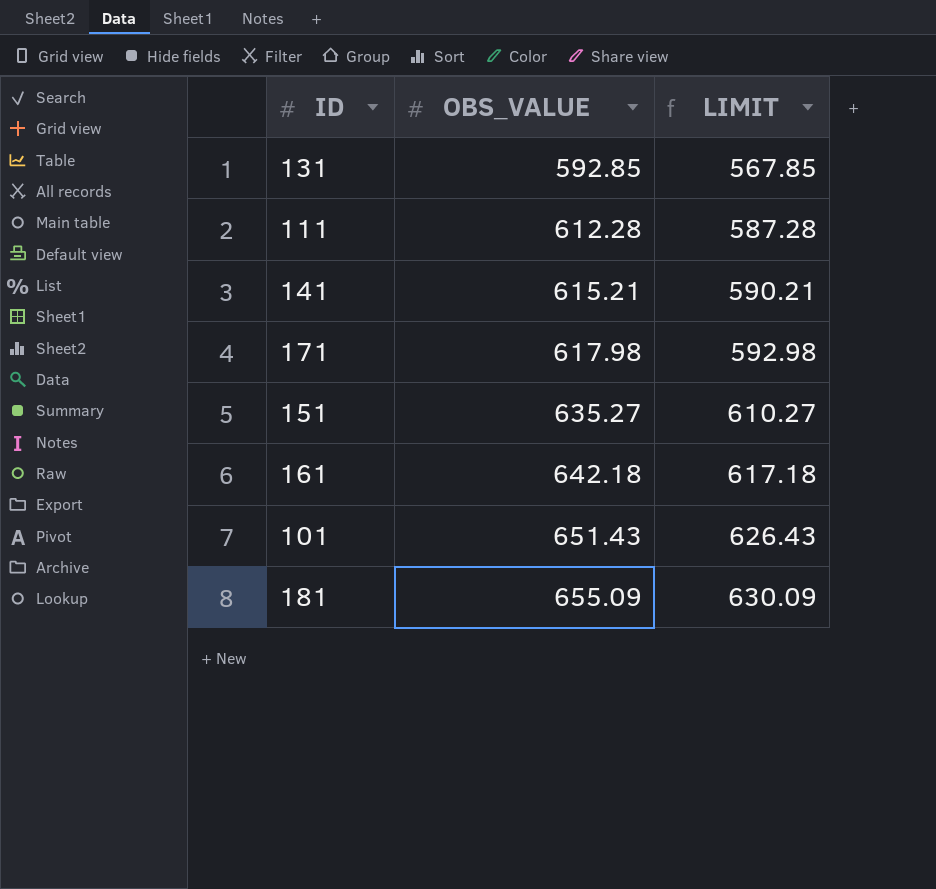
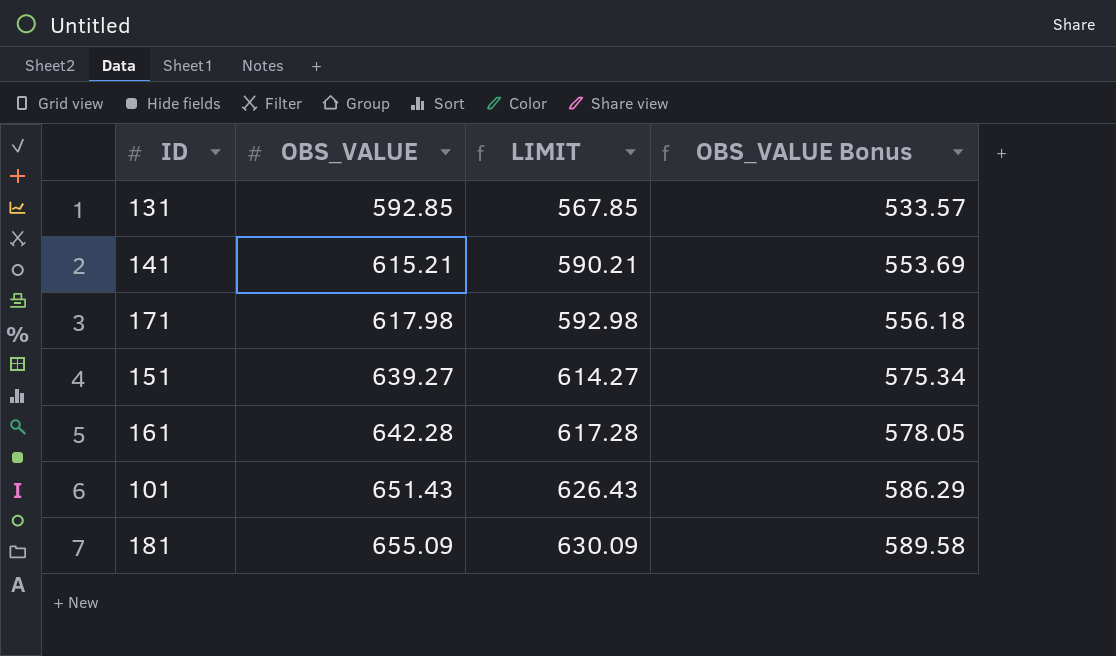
column OBS_VALUE Bonus | formula: none -> [OBS_VALUE] * 0.9
row 111: 612.28 | 587.28 -> none
151 | OBS_VALUE: 635.27 -> 639.27
151 | LIMIT: 610.27 -> 614.27
161 | OBS_VALUE: 642.18 -> 642.28
161 | LIMIT: 617.18 -> 617.28

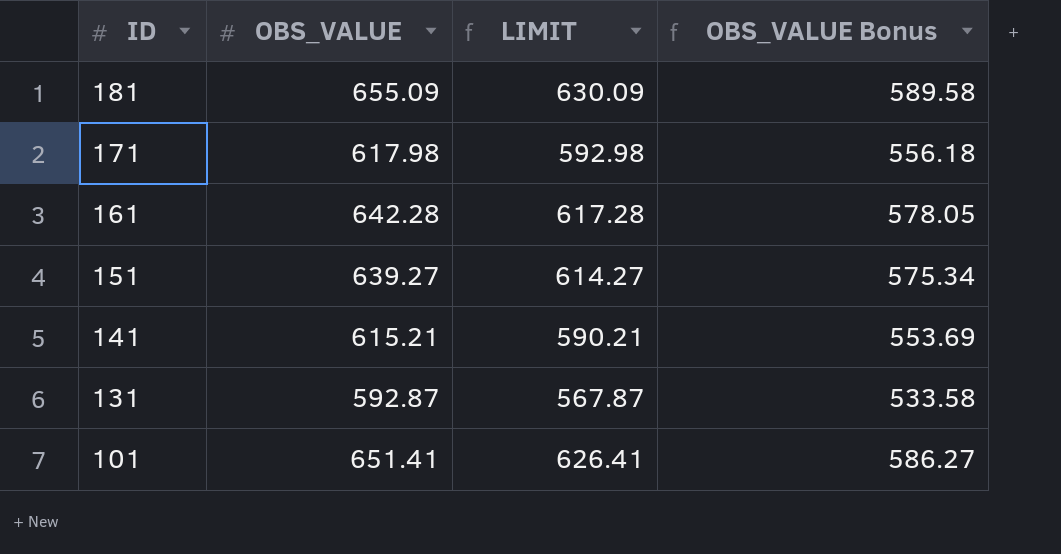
row order: OBS_VALUE ascending -> ID descending
131 | OBS_VALUE: 592.85 -> 592.87
131 | LIMIT: 567.85 -> 567.87
131 | OBS_VALUE Bonus: 533.57 -> 533.58
101 | OBS_VALUE: 651.43 -> 651.41
101 | LIMIT: 626.43 -> 626.41
101 | OBS_VALUE Bonus: 586.29 -> 586.27

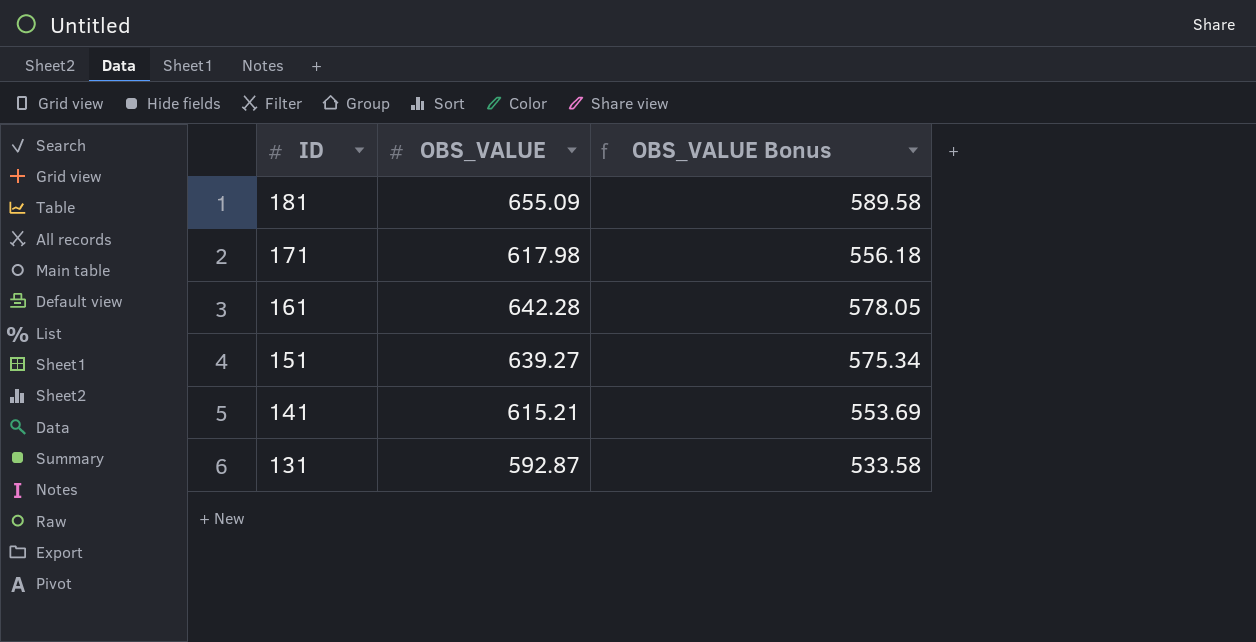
column LIMIT | formula: [OBS_VALUE] - 25 -> none
row 101: 651.41 | 626.41 | 586.27 -> none

